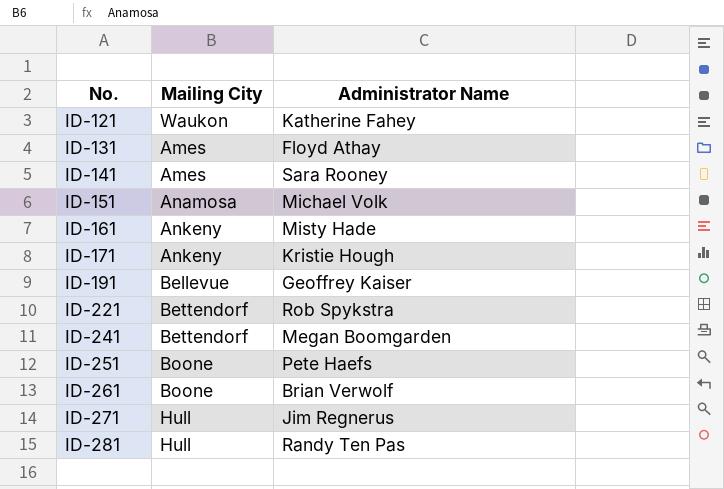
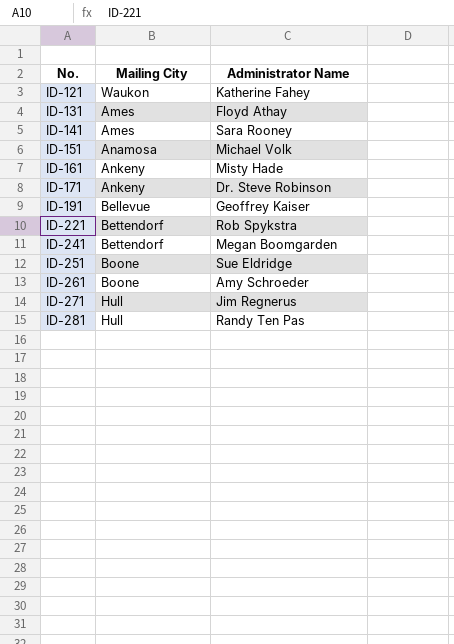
ID-171 | Administrator Name: Kristie Hough -> Dr. Steve Robinson
ID-251 | Administrator Name: Pete Haefs -> Sue Eldridge
ID-261 | Administrator Name: Brian Verwolf -> Amy Schroeder

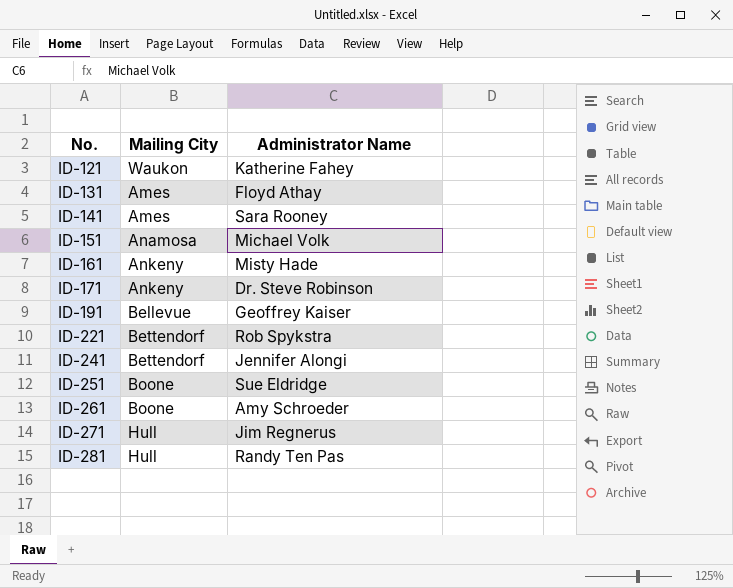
ID-241 | Administrator Name: Megan Boomgarden -> Jennifer Alongi

